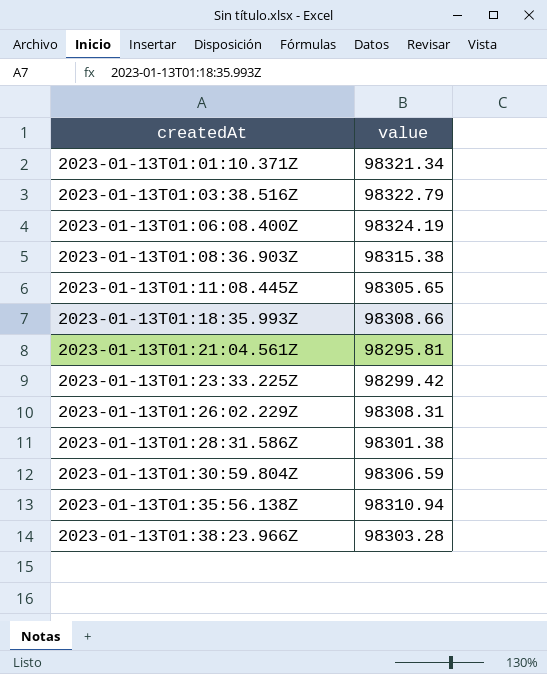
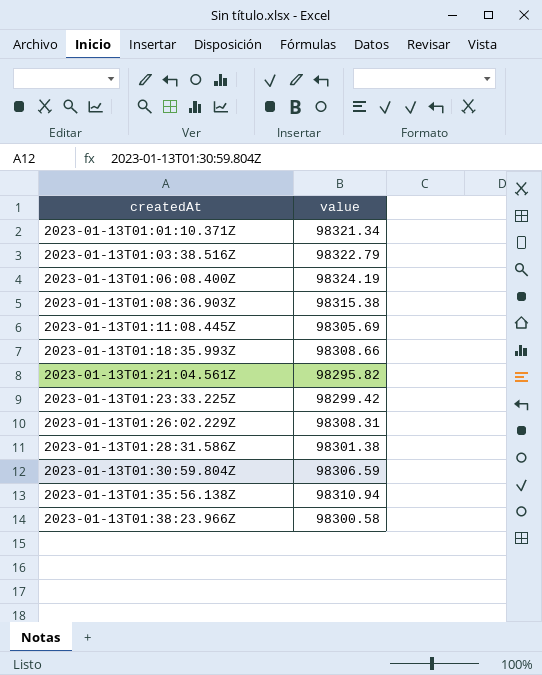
2023-01-13T01:11:08.445Z | value: 98305.65 -> 98305.69
2023-01-13T01:21:04.561Z | value: 98295.81 -> 98295.82
2023-01-13T01:38:23.966Z | value: 98303.28 -> 98300.58

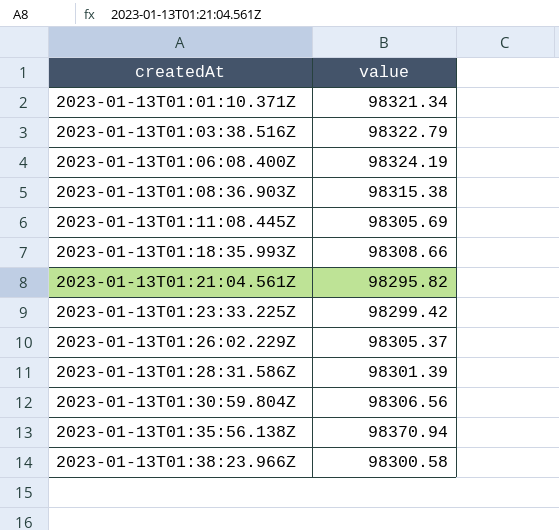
2023-01-13T01:26:02.229Z | value: 98308.31 -> 98305.37
2023-01-13T01:28:31.586Z | value: 98301.38 -> 98301.39
2023-01-13T01:30:59.804Z | value: 98306.59 -> 98306.56
2023-01-13T01:35:56.138Z | value: 98310.94 -> 98370.94

